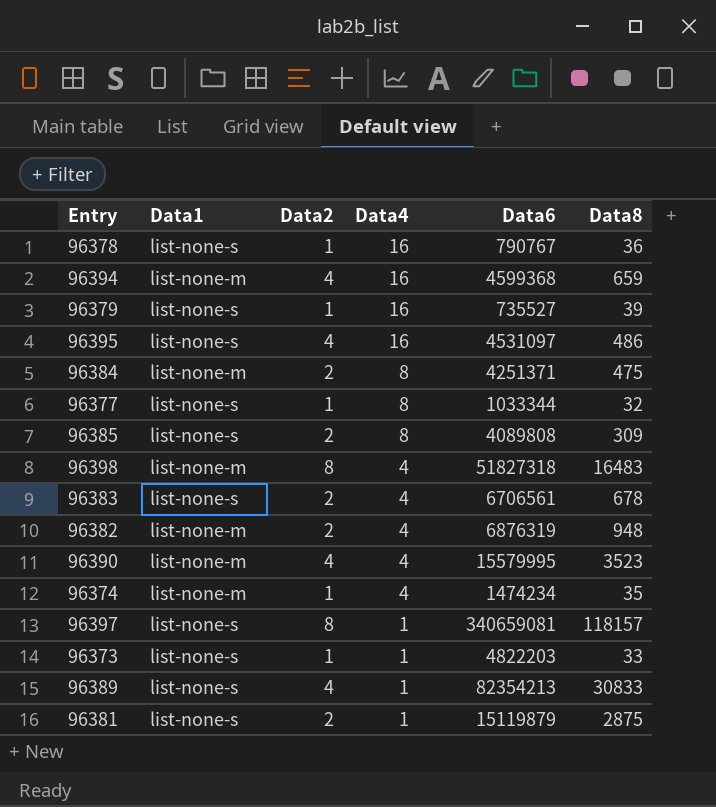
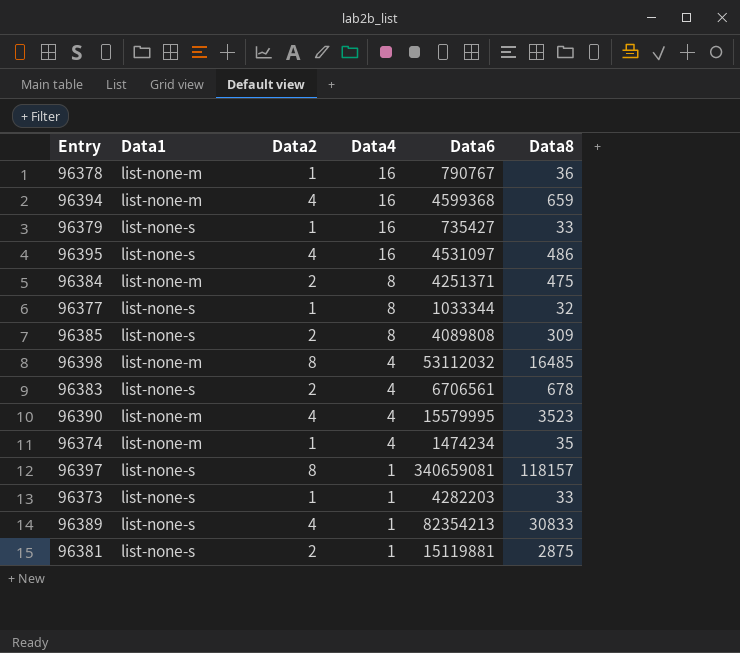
row 96382: list-none-m | 2 | 4 | 6876319 | 948 -> none
96378 | Data1: list-none-s -> list-none-m
96379 | Data6: 735527 -> 735427
96379 | Data8: 39 -> 33
96398 | Data6: 51827318 -> 53112032
96398 | Data8: 16483 -> 16485
96373 | Data6: 4822203 -> 4282203
96381 | Data6: 15119879 -> 15119881

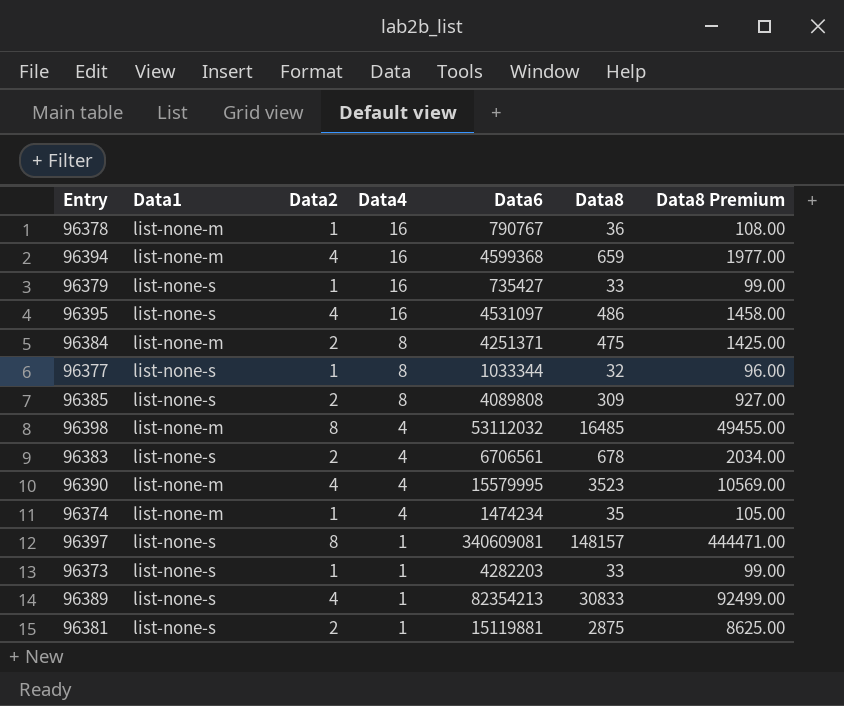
column Data8 Premium | formula: none -> [Data8] * 3
96397 | Data6: 340659081 -> 340609081
96397 | Data8: 118157 -> 148157

